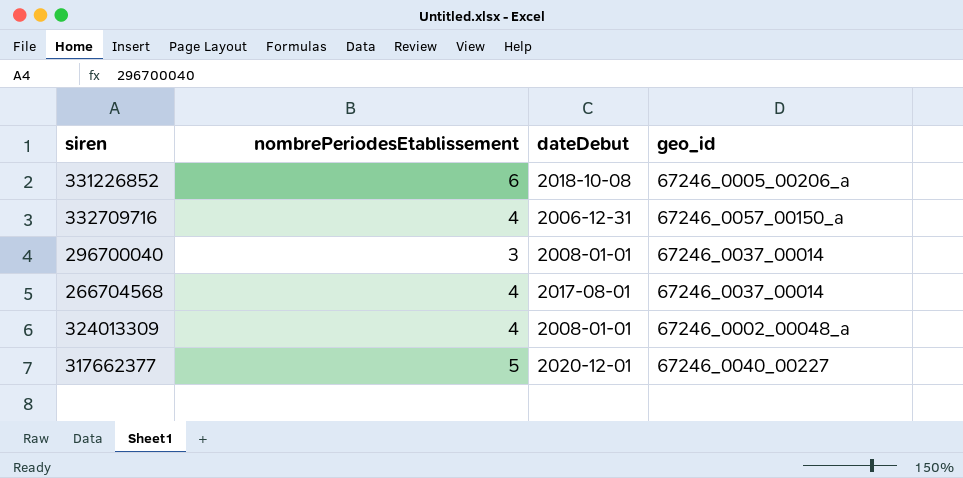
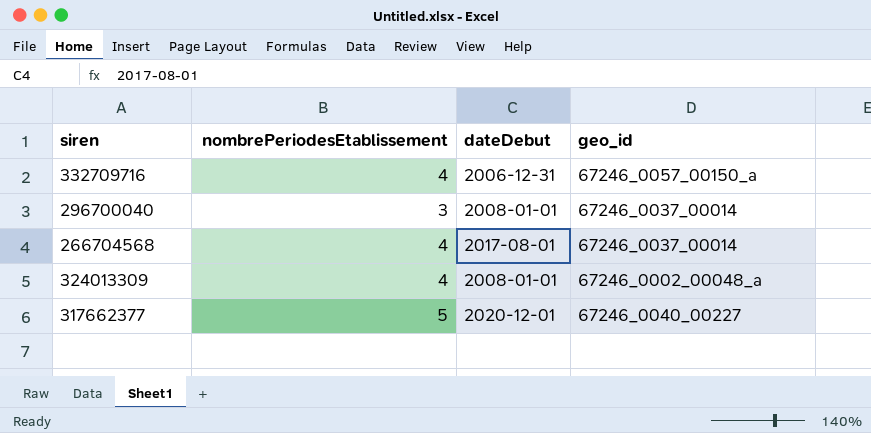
row 331226852: 6 | 2018-10-08 | 67246_0005_00206_a -> none

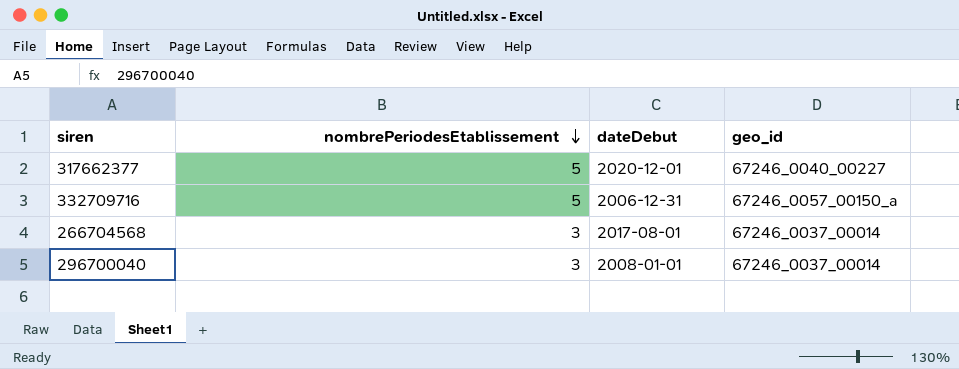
row order: none -> nombrePeriodesEtablissement descending
row 324013309: 4 | 2008-01-01 | 67246_0002_00048_a -> none
332709716 | nombrePeriodesEtablissement: 4 -> 5
266704568 | nombrePeriodesEtablissement: 4 -> 3

